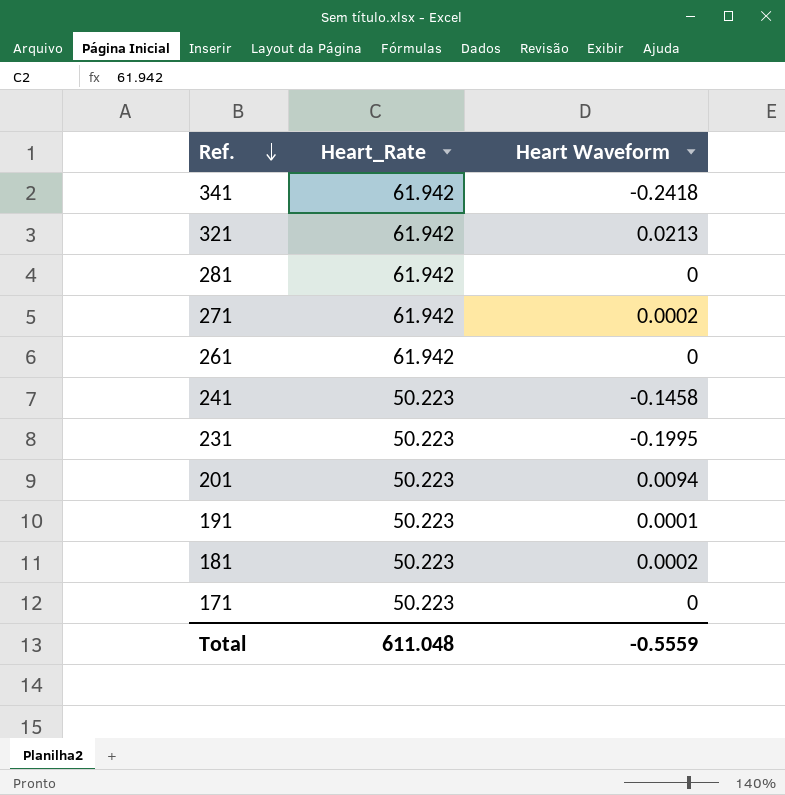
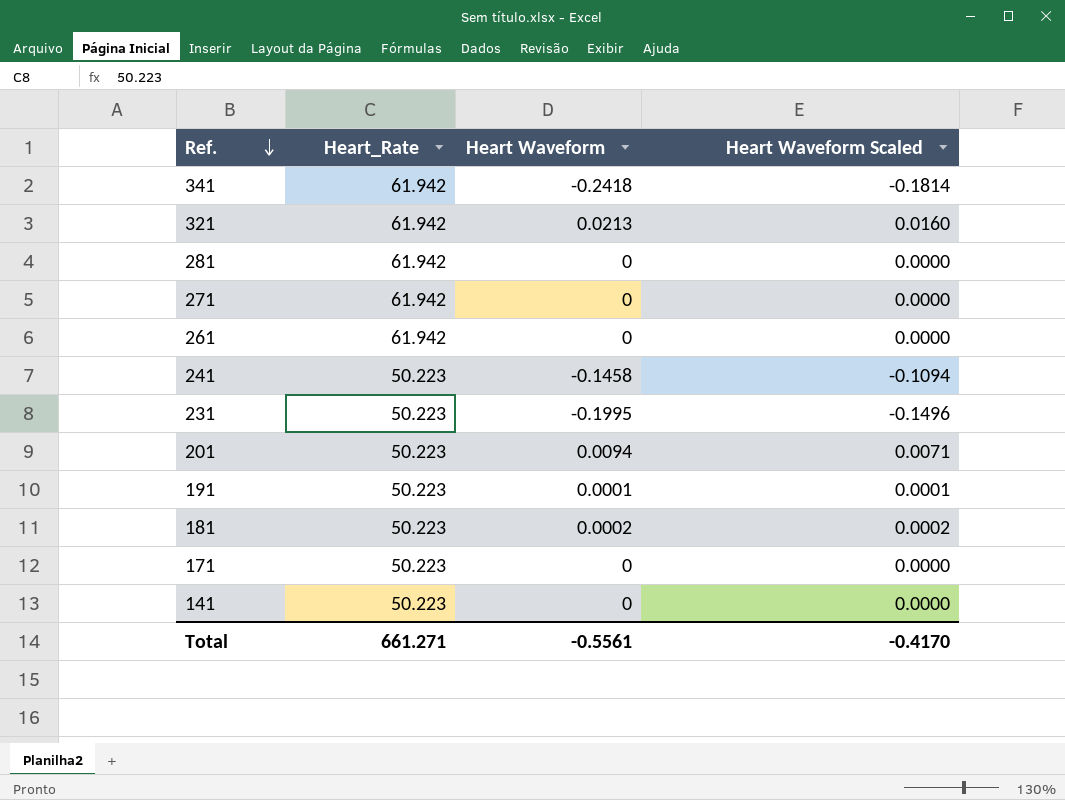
column Heart Waveform Scaled | formula: none -> [Heart Waveform] * 0.75
271 | Heart Waveform: 0.0002 -> 0
row 141: none -> 50.223 | 0 | 0.0000
Total | Heart_Rate: 611.048 -> 661.271
Total | Heart Waveform: -0.5559 -> -0.5561

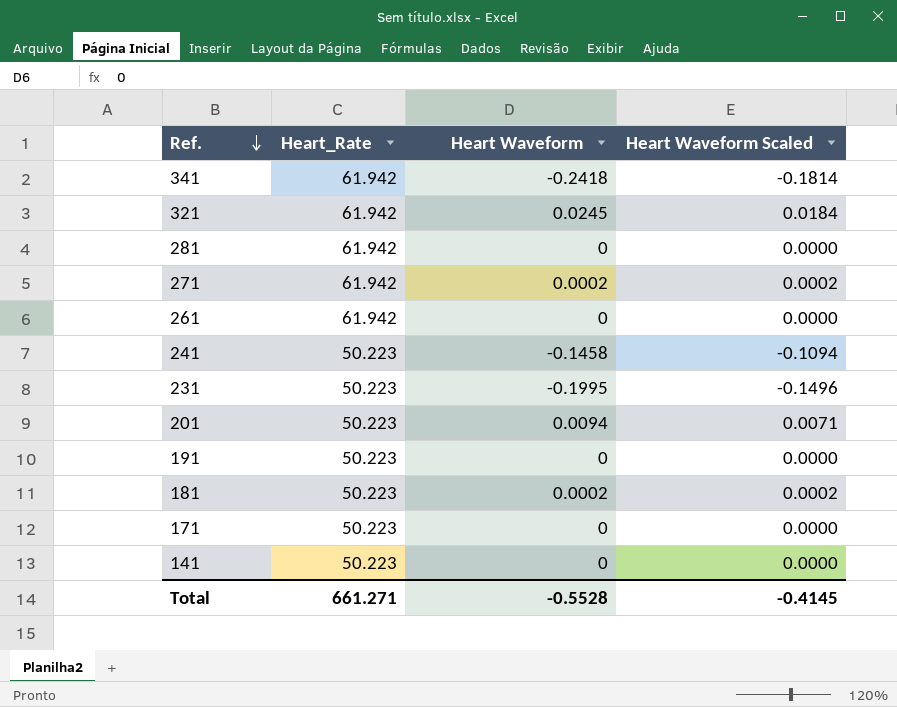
321 | Heart Waveform: 0.0213 -> 0.0245
321 | Heart Waveform Scaled: 0.0160 -> 0.0184
271 | Heart Waveform: 0 -> 0.0002
271 | Heart Waveform Scaled: 0.0000 -> 0.0002
191 | Heart Waveform: 0.0001 -> 0
191 | Heart Waveform Scaled: 0.0001 -> 0.0000
Total | Heart Waveform: -0.5561 -> -0.5528
Total | Heart Waveform Scaled: -0.4170 -> -0.4145

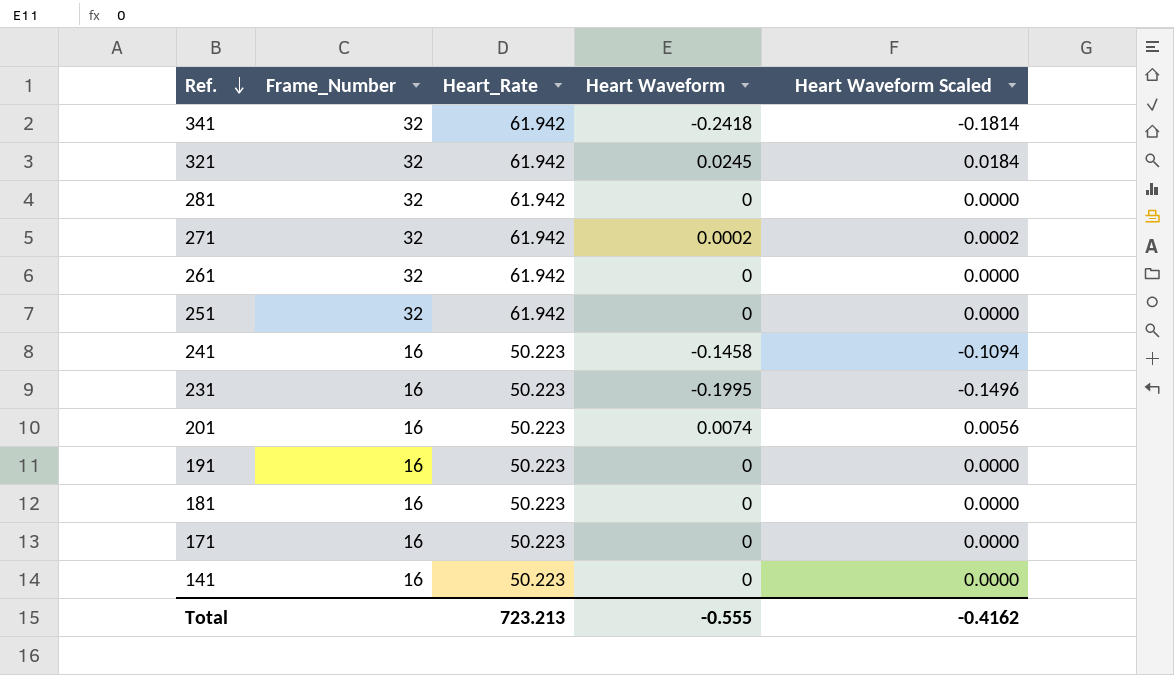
column Frame_Number | position: none -> 2
row 251: none -> 32 | 61.942 | 0 | 0.0000
201 | Heart Waveform: 0.0094 -> 0.0074
201 | Heart Waveform Scaled: 0.0071 -> 0.0056
181 | Heart Waveform: 0.0002 -> 0
181 | Heart Waveform Scaled: 0.0002 -> 0.0000
Total | Heart_Rate: 661.271 -> 723.213
Total | Heart Waveform: -0.5528 -> -0.555
Total | Heart Waveform Scaled: -0.4145 -> -0.4162

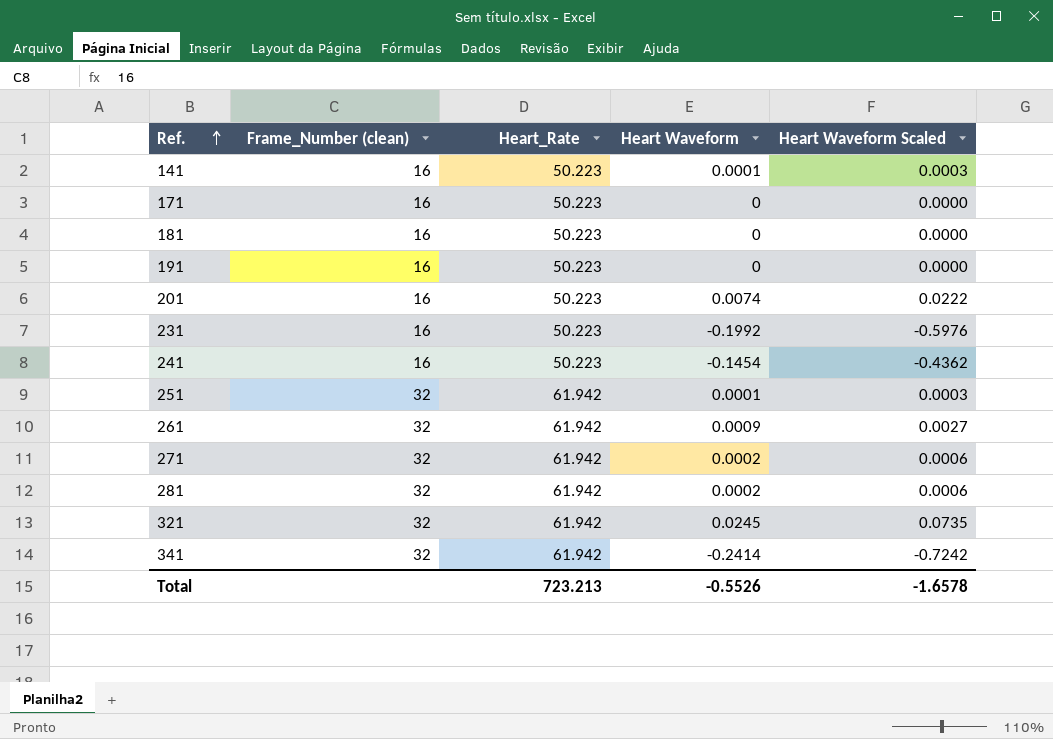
row order: Ref. descending -> Ref. ascending
column name: Frame_Number -> Frame_Number (clean)
column Heart Waveform Scaled | formula: [Heart Waveform] * 0.75 -> [Heart Waveform] * 3
141 | Heart Waveform: 0 -> 0.0001
231 | Heart Waveform: -0.1995 -> -0.1992
241 | Heart Waveform: -0.1458 -> -0.1454
251 | Heart Waveform: 0 -> 0.0001
261 | Heart Waveform: 0 -> 0.0009
281 | Heart Waveform: 0 -> 0.0002
341 | Heart Waveform: -0.2418 -> -0.2414
Total | Heart Waveform: -0.555 -> -0.5526
Total | Heart Waveform Scaled: -0.4162 -> -1.6578

